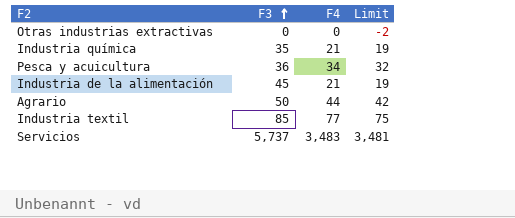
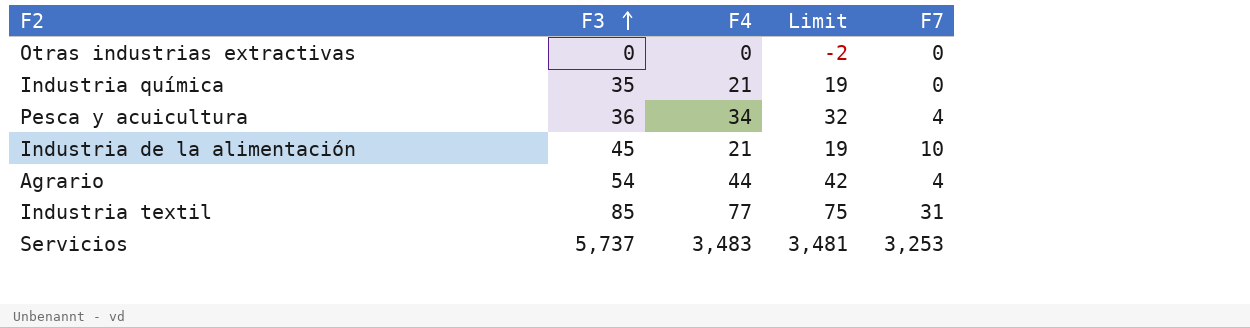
column F7 | position: none -> 5
Agrario | F3: 50 -> 54

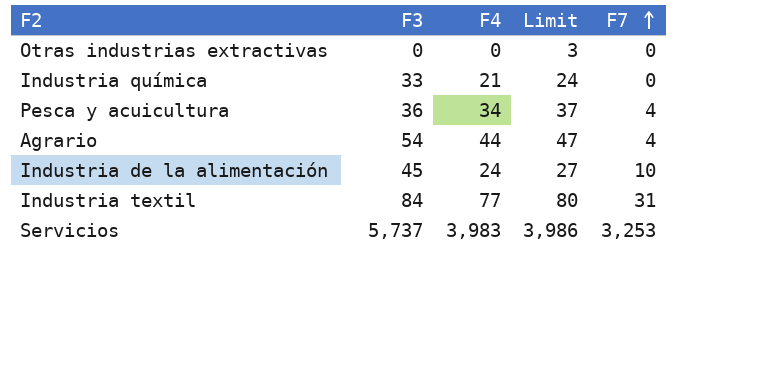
row order: F3 ascending -> F7 ascending
column Limit | formula: [F4] - 2 -> [F4] + 3
Industria química | F3: 35 -> 33
Industria de la alimentación | F4: 21 -> 24
Industria textil | F3: 85 -> 84
Servicios | F4: 3,483 -> 3,983

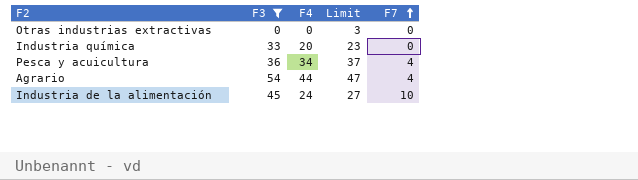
filter: none -> F3 <= 54
Industria química | F4: 21 -> 20
Industria química | Limit: 24 -> 23

